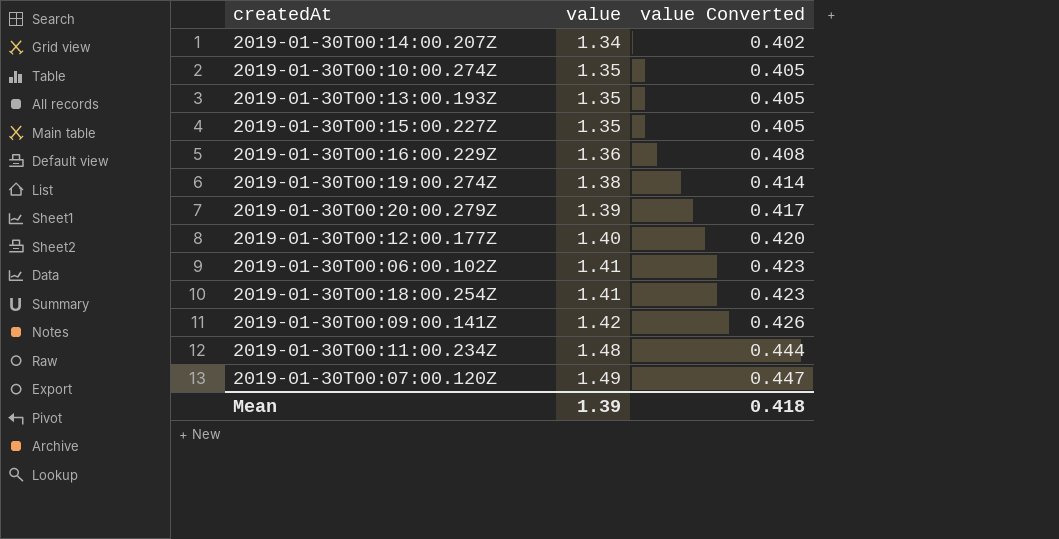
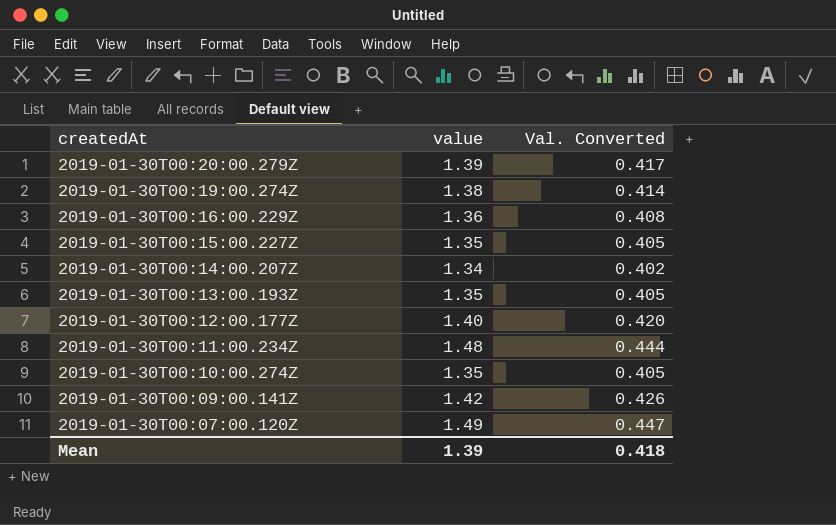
row order: value ascending -> createdAt descending
column name: value Converted -> Val. Converted
row 2019-01-30T00:06:00.102Z: 1.41 | 0.423 -> none
row 2019-01-30T00:18:00.254Z: 1.41 | 0.423 -> none

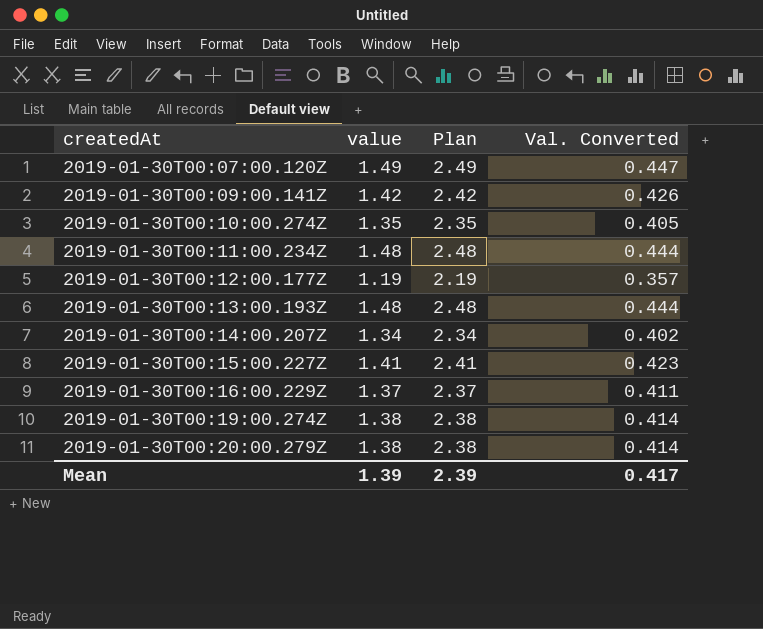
row order: createdAt descending -> createdAt ascending
column Plan | formula: none -> [value] + 1
2019-01-30T00:12:00.177Z | value: 1.40 -> 1.19
2019-01-30T00:12:00.177Z | Val. Converted: 0.420 -> 0.357
2019-01-30T00:13:00.193Z | value: 1.35 -> 1.48
2019-01-30T00:13:00.193Z | Val. Converted: 0.405 -> 0.444
2019-01-30T00:15:00.227Z | value: 1.35 -> 1.41
2019-01-30T00:15:00.227Z | Val. Converted: 0.405 -> 0.423
2019-01-30T00:16:00.229Z | value: 1.36 -> 1.37
2019-01-30T00:16:00.229Z | Val. Converted: 0.408 -> 0.411
2019-01-30T00:20:00.279Z | value: 1.39 -> 1.38
2019-01-30T00:20:00.279Z | Val. Converted: 0.417 -> 0.414
Mean | Val. Converted: 0.418 -> 0.417

